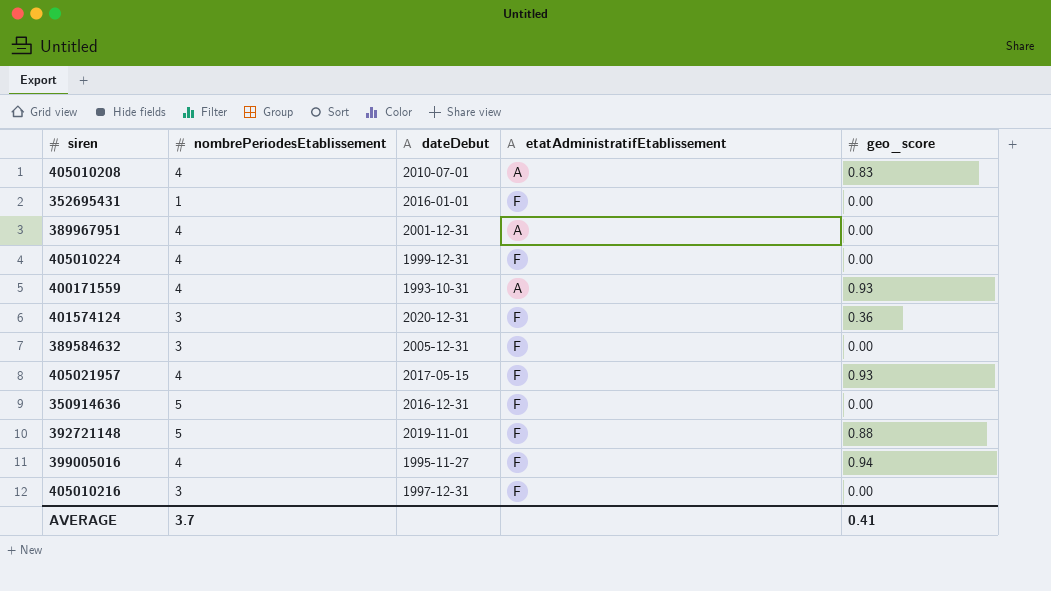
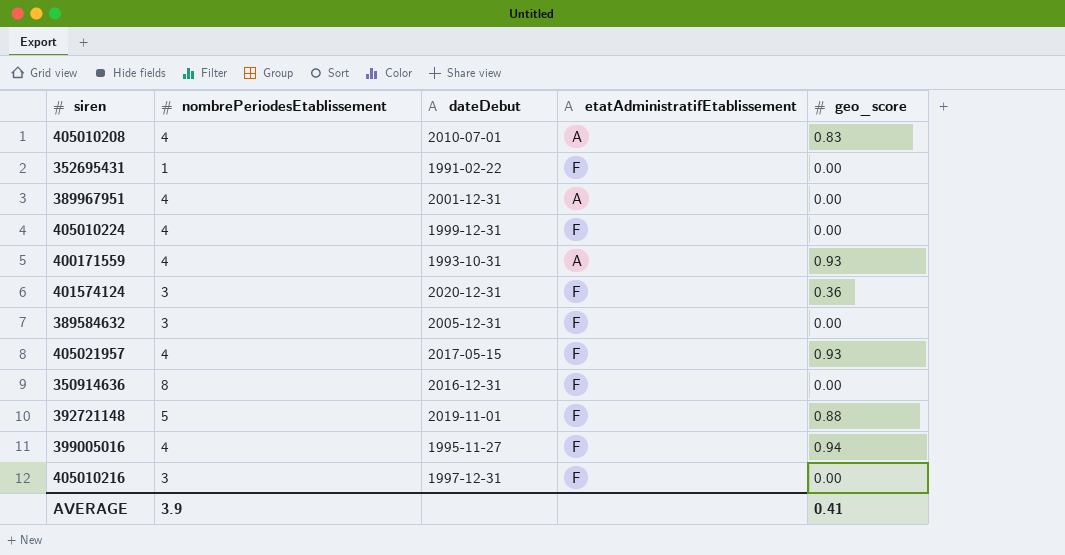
352695431 | dateDebut: 2016-01-01 -> 1991-02-22
350914636 | nombrePeriodesEtablissement: 5 -> 8
AVERAGE | nombrePeriodesEtablissement: 3.7 -> 3.9

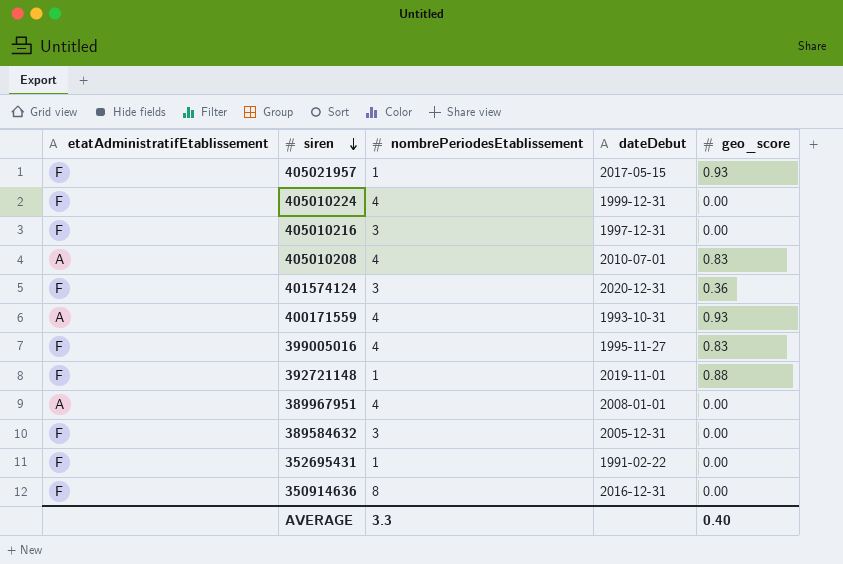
row order: none -> siren descending
column etatAdministratifEtablissement | position: 4 -> 1
405021957 | nombrePeriodesEtablissement: 4 -> 1
399005016 | geo_score: 0.94 -> 0.83
392721148 | nombrePeriodesEtablissement: 5 -> 1
389967951 | dateDebut: 2001-12-31 -> 2008-01-01
AVERAGE | nombrePeriodesEtablissement: 3.9 -> 3.3
AVERAGE | geo_score: 0.41 -> 0.40

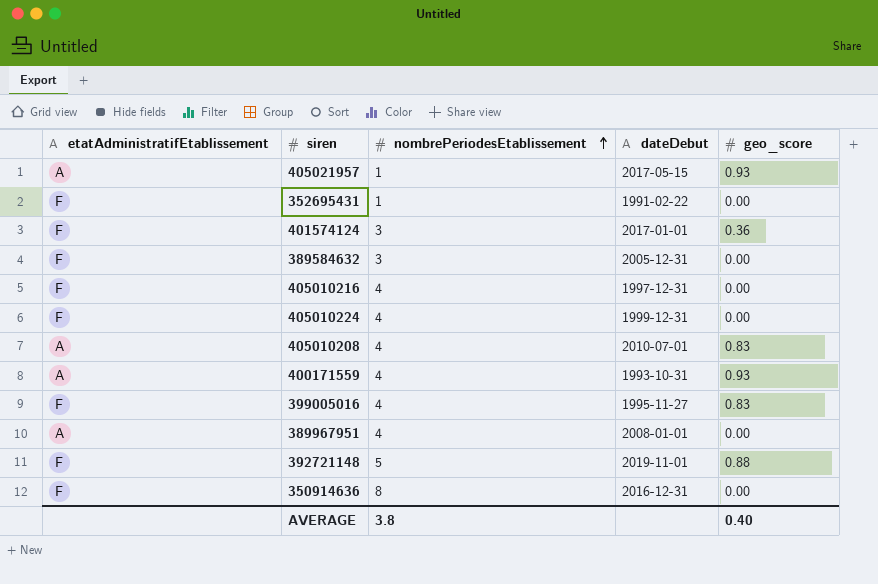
row order: siren descending -> nombrePeriodesEtablissement ascending
405021957 | etatAdministratifEtablissement: F -> A
401574124 | dateDebut: 2020-12-31 -> 2017-01-01
405010216 | nombrePeriodesEtablissement: 3 -> 4
392721148 | nombrePeriodesEtablissement: 1 -> 5
AVERAGE | nombrePeriodesEtablissement: 3.3 -> 3.8

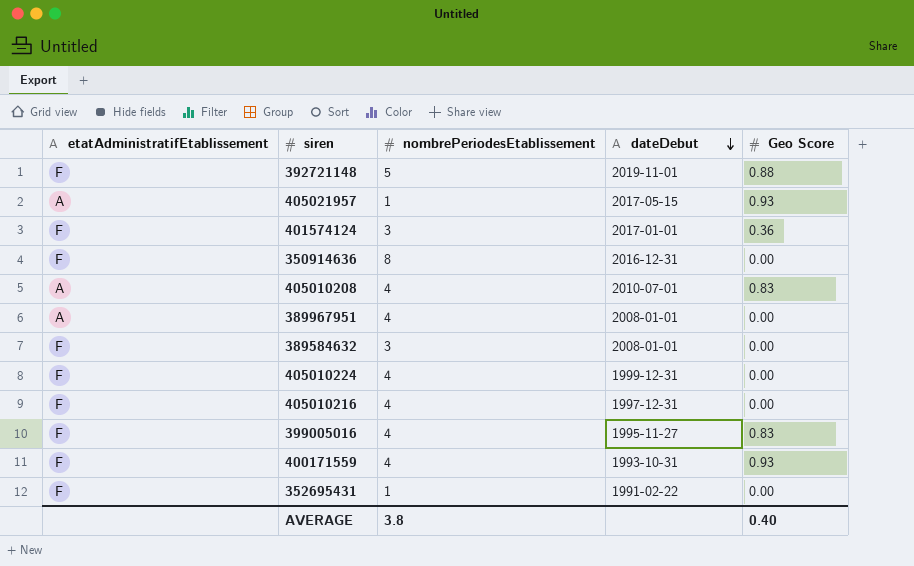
row order: nombrePeriodesEtablissement ascending -> dateDebut descending
column name: geo_score -> Geo Score
389584632 | dateDebut: 2005-12-31 -> 2008-01-01
400171559 | etatAdministratifEtablissement: A -> F

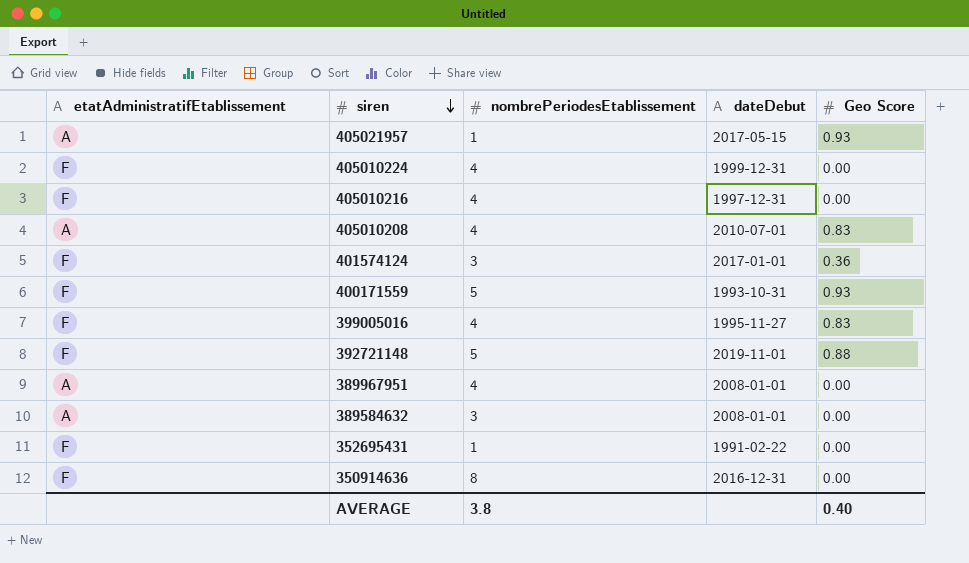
row order: dateDebut descending -> siren descending
400171559 | nombrePeriodesEtablissement: 4 -> 5
389584632 | etatAdministratifEtablissement: F -> A

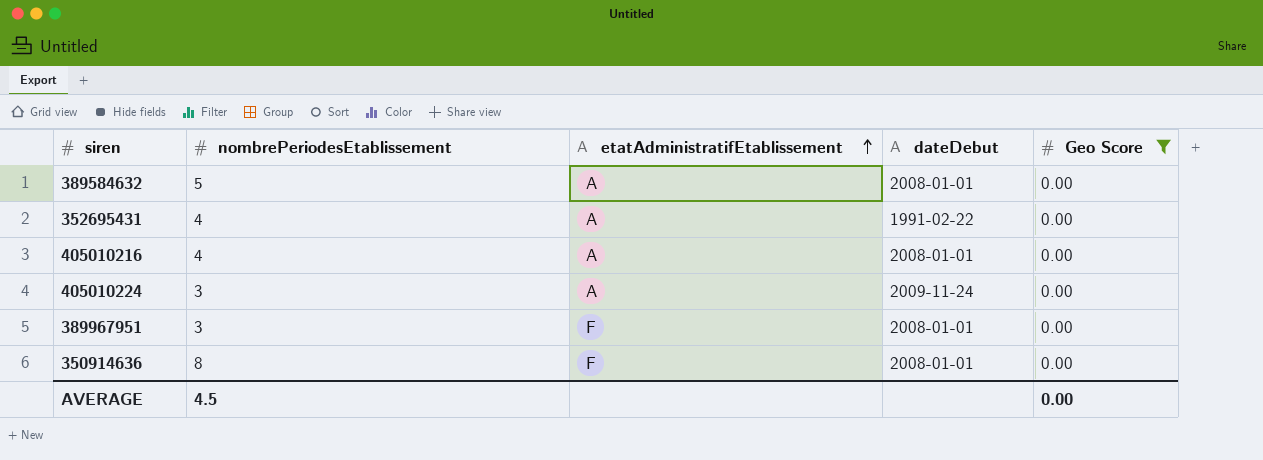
filter: none -> Geo Score = 0.00
row order: siren descending -> etatAdministratifEtablissement ascending
column etatAdministratifEtablissement | position: 1 -> 3
389584632 | nombrePeriodesEtablissement: 3 -> 5
352695431 | nombrePeriodesEtablissement: 1 -> 4
352695431 | etatAdministratifEtablissement: F -> A
405010216 | etatAdministratifEtablissement: F -> A
405010216 | dateDebut: 1997-12-31 -> 2008-01-01
405010224 | nombrePeriodesEtablissement: 4 -> 3
405010224 | etatAdministratifEtablissement: F -> A
405010224 | dateDebut: 1999-12-31 -> 2009-11-24
389967951 | nombrePeriodesEtablissement: 4 -> 3
389967951 | etatAdministratifEtablissement: A -> F
350914636 | dateDebut: 2016-12-31 -> 2008-01-01
AVERAGE | nombrePeriodesEtablissement: 3.8 -> 4.5
AVERAGE | Geo Score: 0.40 -> 0.00

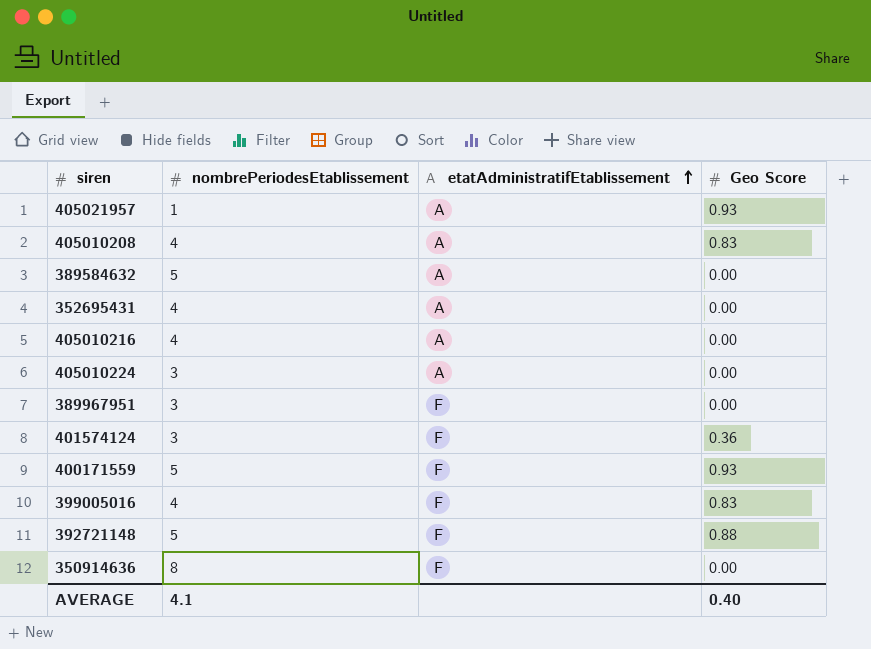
filter: Geo Score = 0.00 -> none
column dateDebut | position: 4 -> none
AVERAGE | nombrePeriodesEtablissement: 4.5 -> 4.1
AVERAGE | Geo Score: 0.00 -> 0.40

